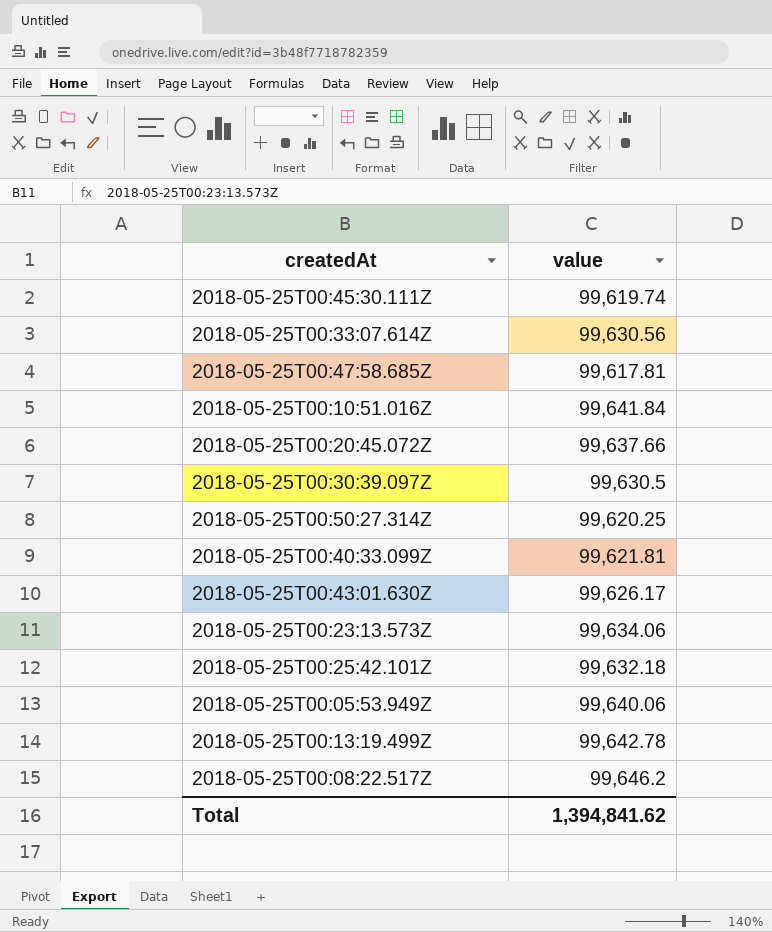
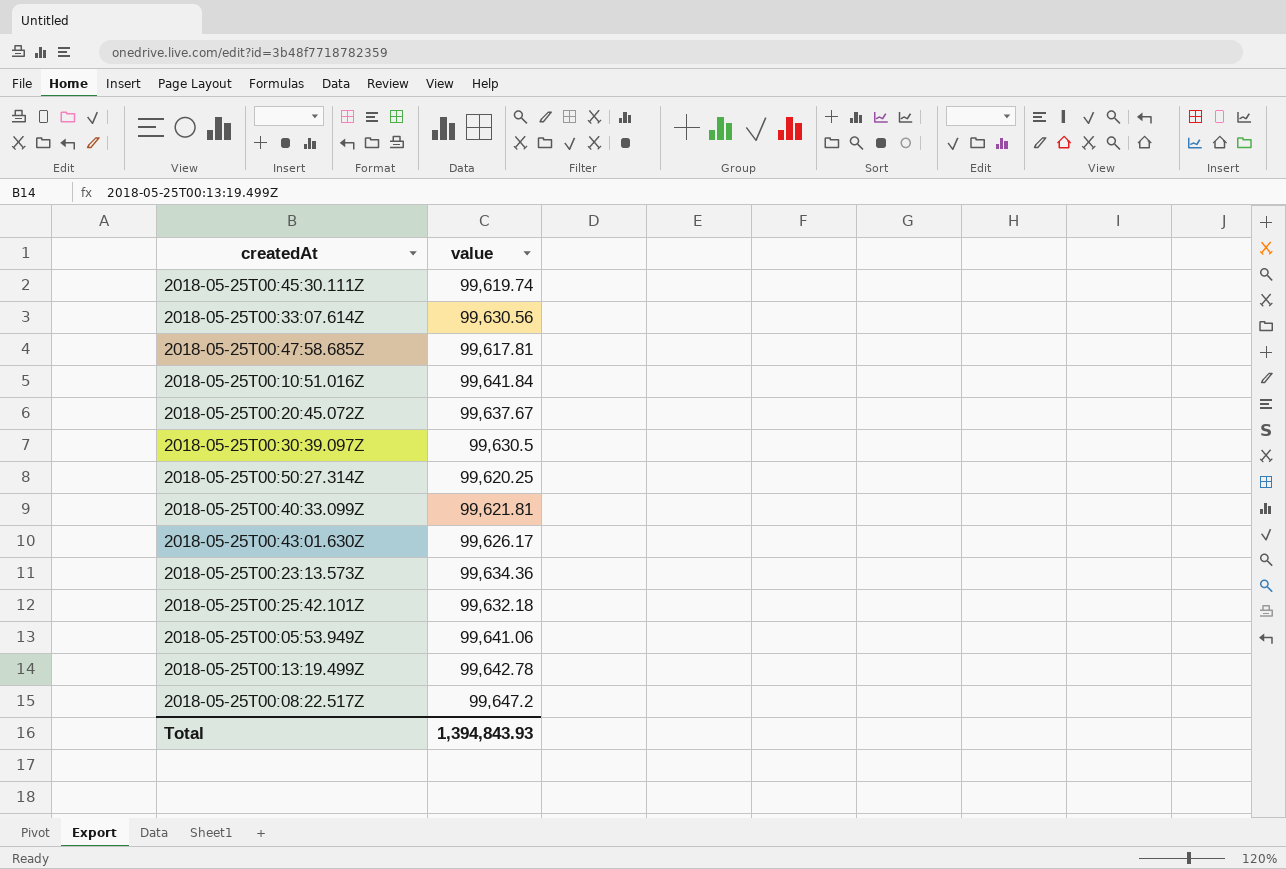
2018-05-25T00:20:45.072Z | value: 99,637.66 -> 99,637.67
2018-05-25T00:23:13.573Z | value: 99,634.06 -> 99,634.36
2018-05-25T00:05:53.949Z | value: 99,640.06 -> 99,641.06
2018-05-25T00:08:22.517Z | value: 99,646.2 -> 99,647.2
Total | value: 1,394,841.62 -> 1,394,843.93

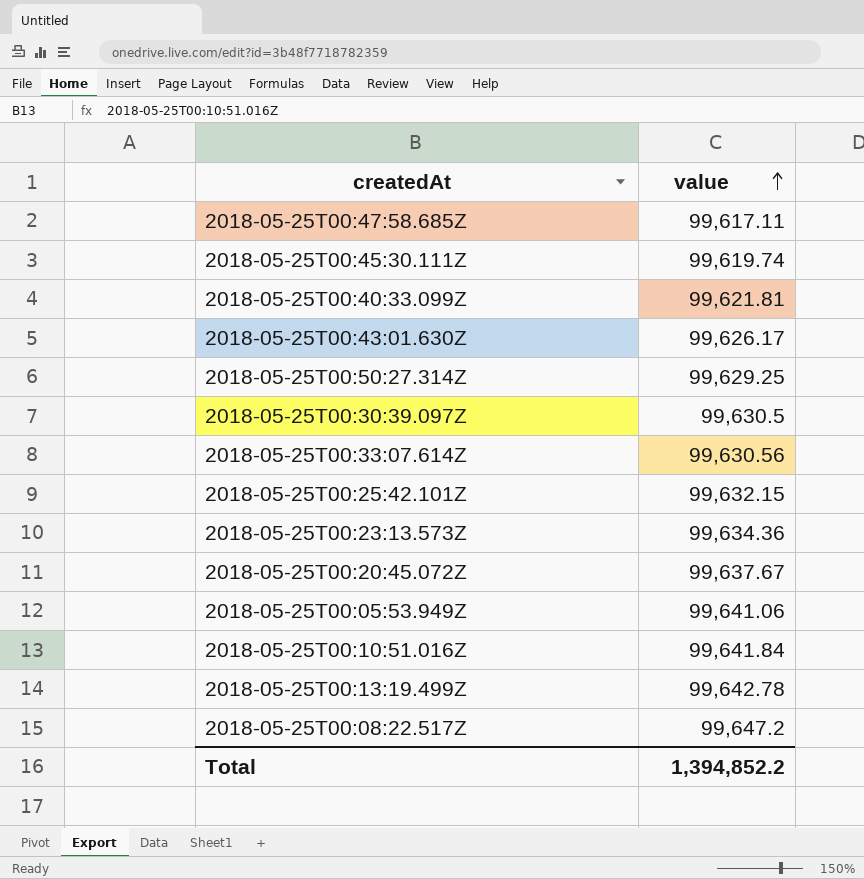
row order: none -> value ascending
2018-05-25T00:47:58.685Z | value: 99,617.81 -> 99,617.11
2018-05-25T00:50:27.314Z | value: 99,620.25 -> 99,629.25
2018-05-25T00:25:42.101Z | value: 99,632.18 -> 99,632.15
Total | value: 1,394,843.93 -> 1,394,852.2

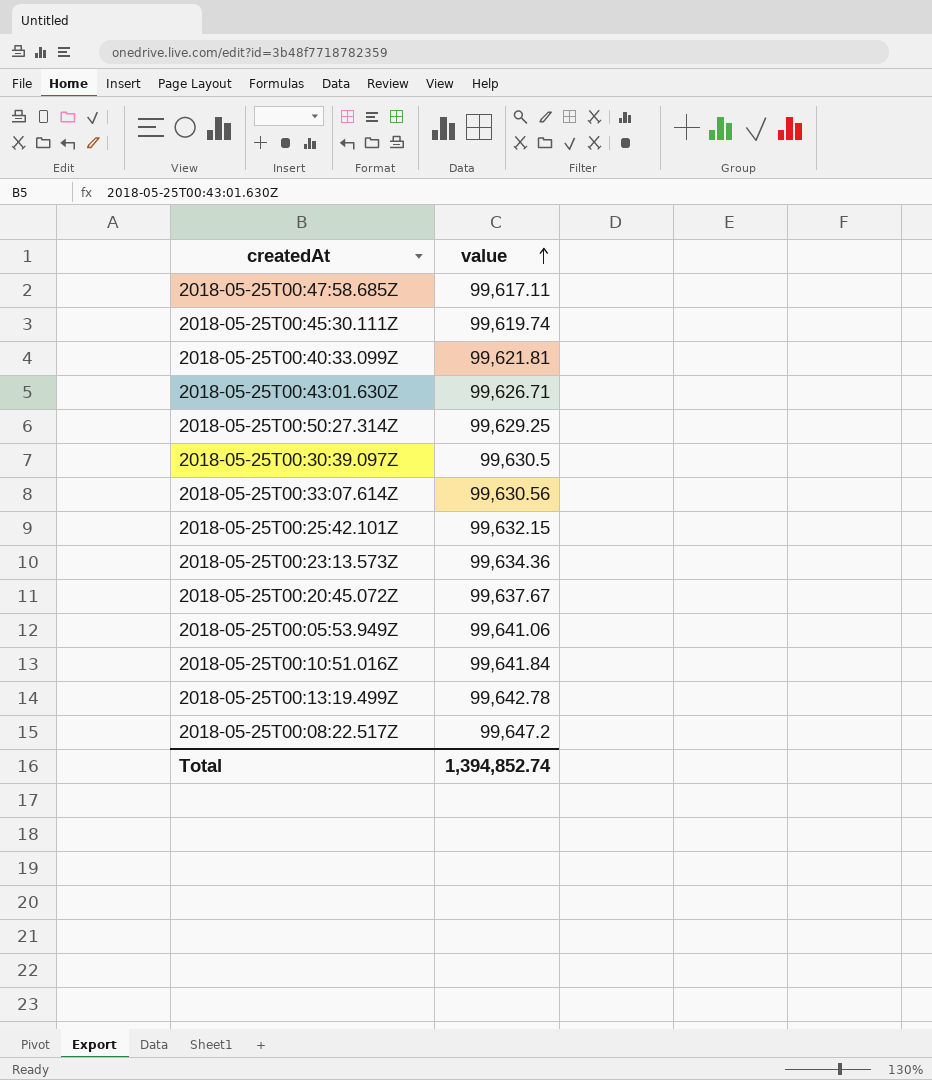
2018-05-25T00:43:01.630Z | value: 99,626.17 -> 99,626.71
Total | value: 1,394,852.2 -> 1,394,852.74

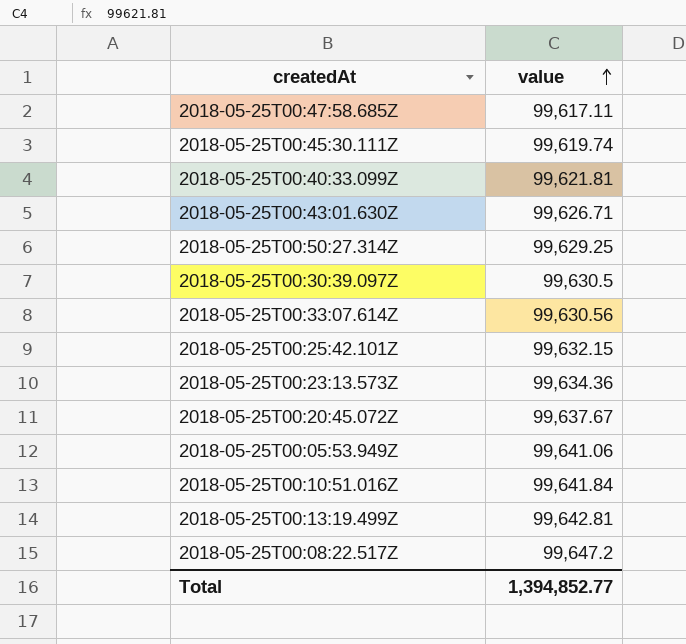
2018-05-25T00:13:19.499Z | value: 99,642.78 -> 99,642.81
Total | value: 1,394,852.74 -> 1,394,852.77

